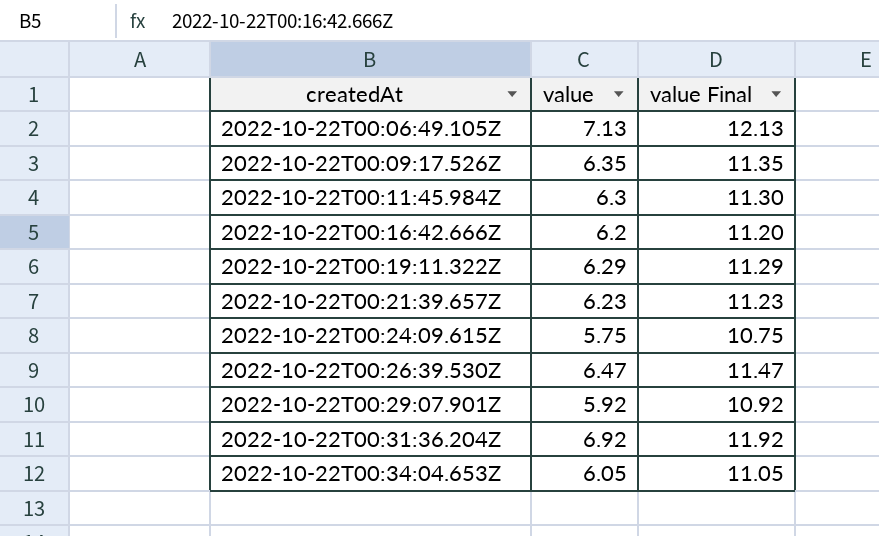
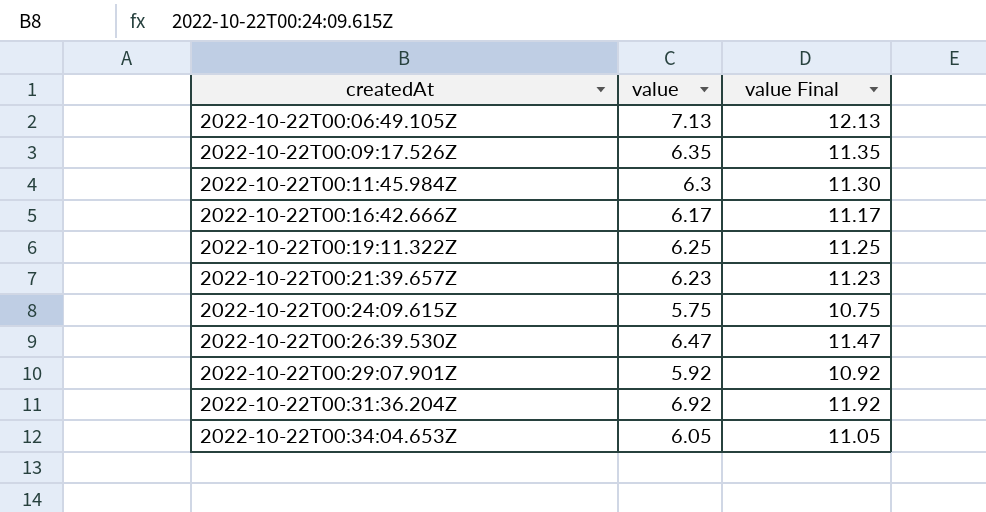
2022-10-22T00:16:42.666Z | value: 6.2 -> 6.17
2022-10-22T00:16:42.666Z | value Final: 11.20 -> 11.17
2022-10-22T00:19:11.322Z | value: 6.29 -> 6.25
2022-10-22T00:19:11.322Z | value Final: 11.29 -> 11.25

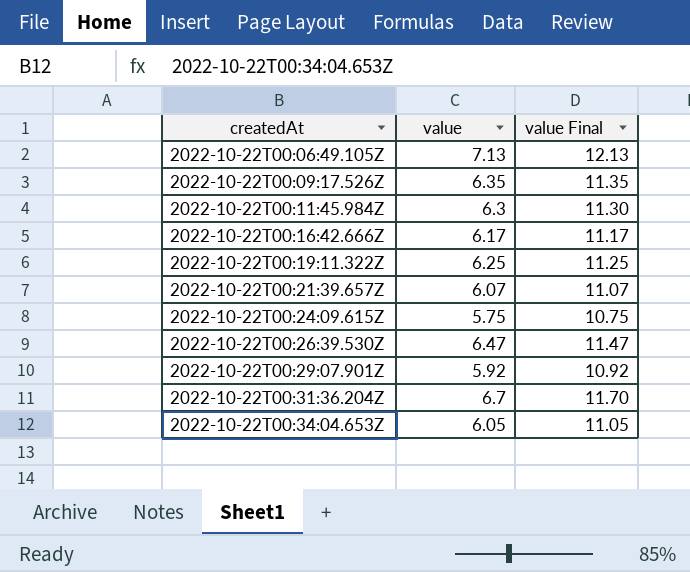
2022-10-22T00:21:39.657Z | value: 6.23 -> 6.07
2022-10-22T00:21:39.657Z | value Final: 11.23 -> 11.07
2022-10-22T00:31:36.204Z | value: 6.92 -> 6.7
2022-10-22T00:31:36.204Z | value Final: 11.92 -> 11.70

